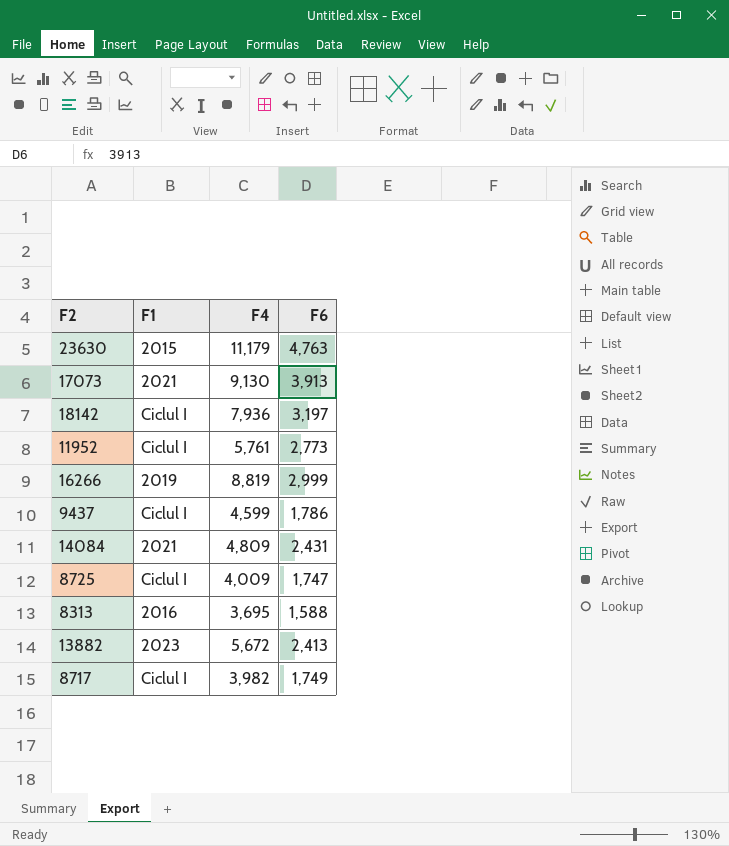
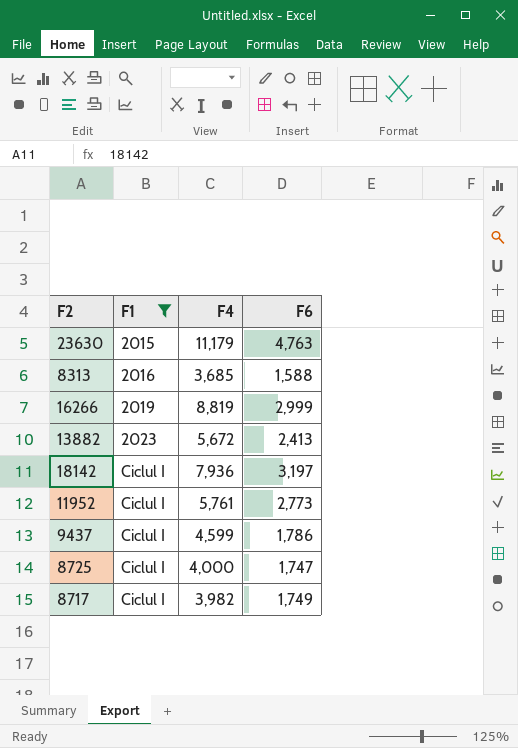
filter: none -> F1 != 2021
row order: none -> F1 ascending
8313 | F4: 3,695 -> 3,685
8725 | F4: 4,009 -> 4,000

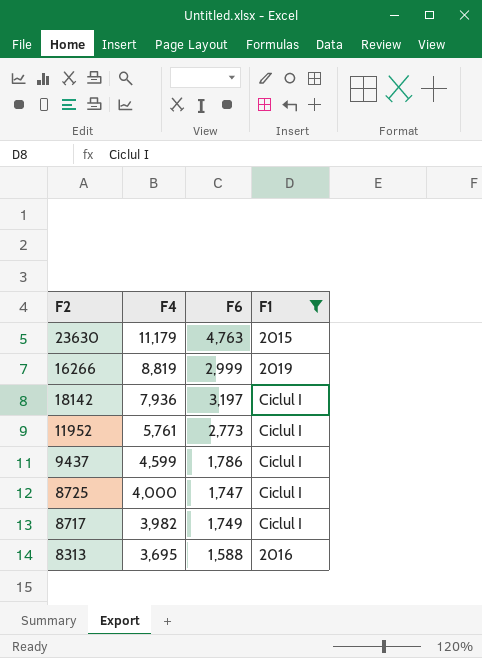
row order: F1 ascending -> F4 descending
column F1 | position: 2 -> 4
row 13882: 2023 | 5,672 | 2,413 -> none
8313 | F4: 3,685 -> 3,695

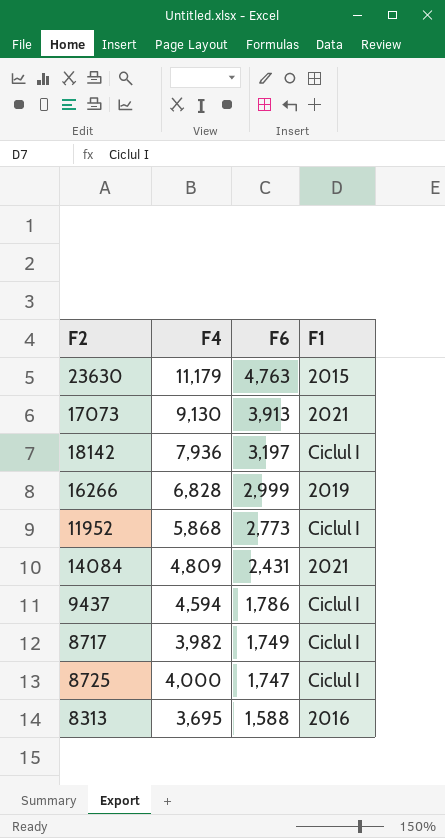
filter: F1 != 2021 -> none
row order: F4 descending -> F6 descending
16266 | F4: 8,819 -> 6,828
11952 | F4: 5,761 -> 5,868
9437 | F4: 4,599 -> 4,594

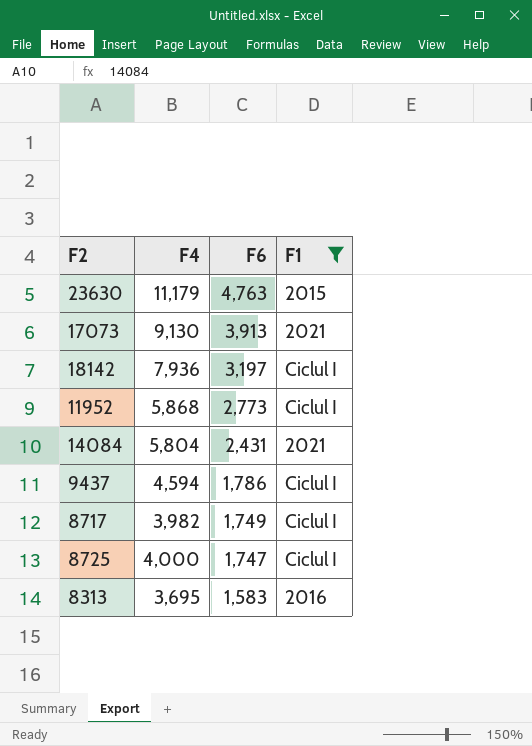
filter: none -> F1 != 2019
14084 | F4: 4,809 -> 5,804
8313 | F6: 1,588 -> 1,583

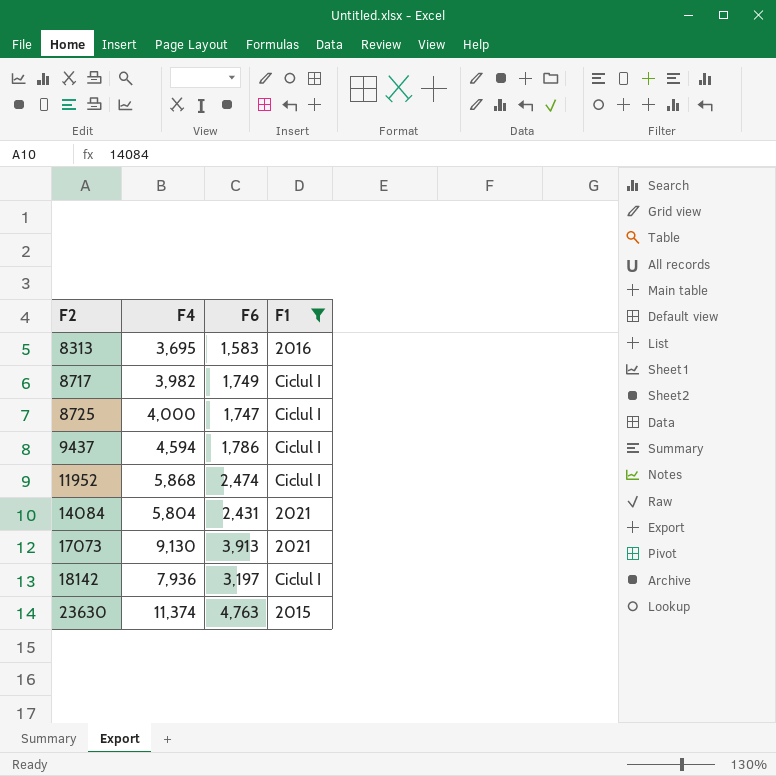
row order: F6 descending -> F2 ascending
11952 | F6: 2,773 -> 2,474
23630 | F4: 11,179 -> 11,374

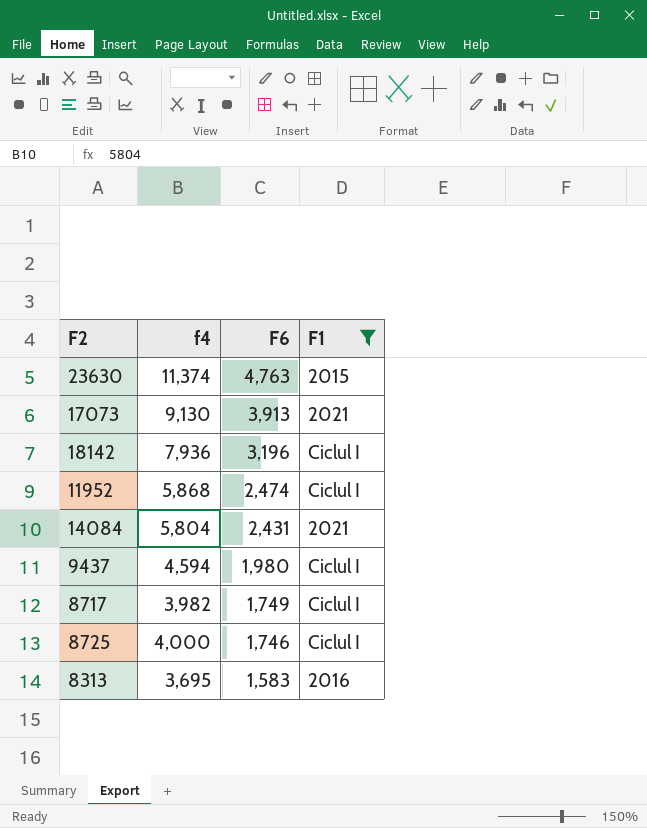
row order: F2 ascending -> F6 descending
column name: F4 -> f4
18142 | F6: 3,197 -> 3,196
9437 | F6: 1,786 -> 1,980
8725 | F6: 1,747 -> 1,746

